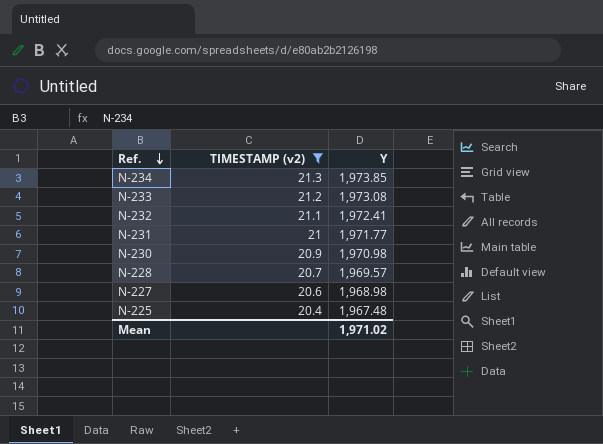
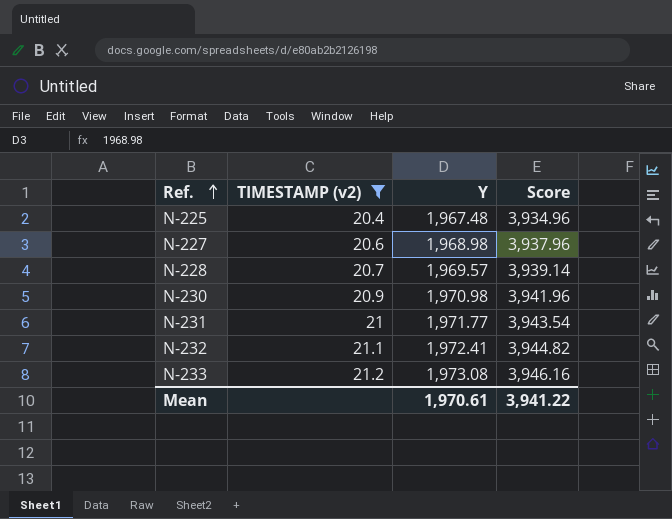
row order: Ref. descending -> Ref. ascending
column Score | formula: none -> [Y] * 2
row N-234: 21.3 | 1,973.85 -> none
Mean | Y: 1,971.02 -> 1,970.61

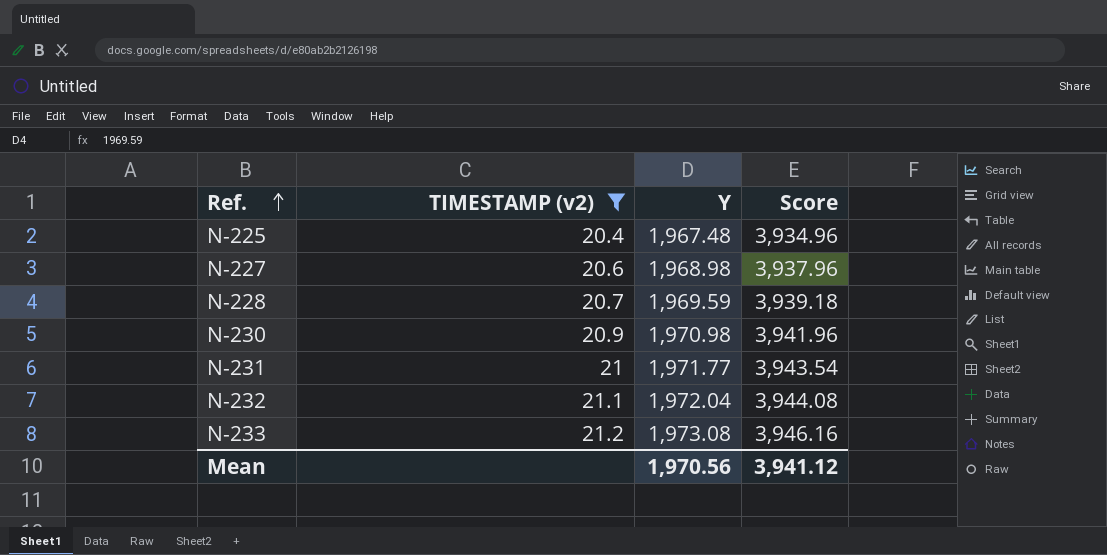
N-228 | Y: 1,969.57 -> 1,969.59
N-228 | Score: 3,939.14 -> 3,939.18
N-232 | Y: 1,972.41 -> 1,972.04
N-232 | Score: 3,944.82 -> 3,944.08
Mean | Y: 1,970.61 -> 1,970.56
Mean | Score: 3,941.22 -> 3,941.12

